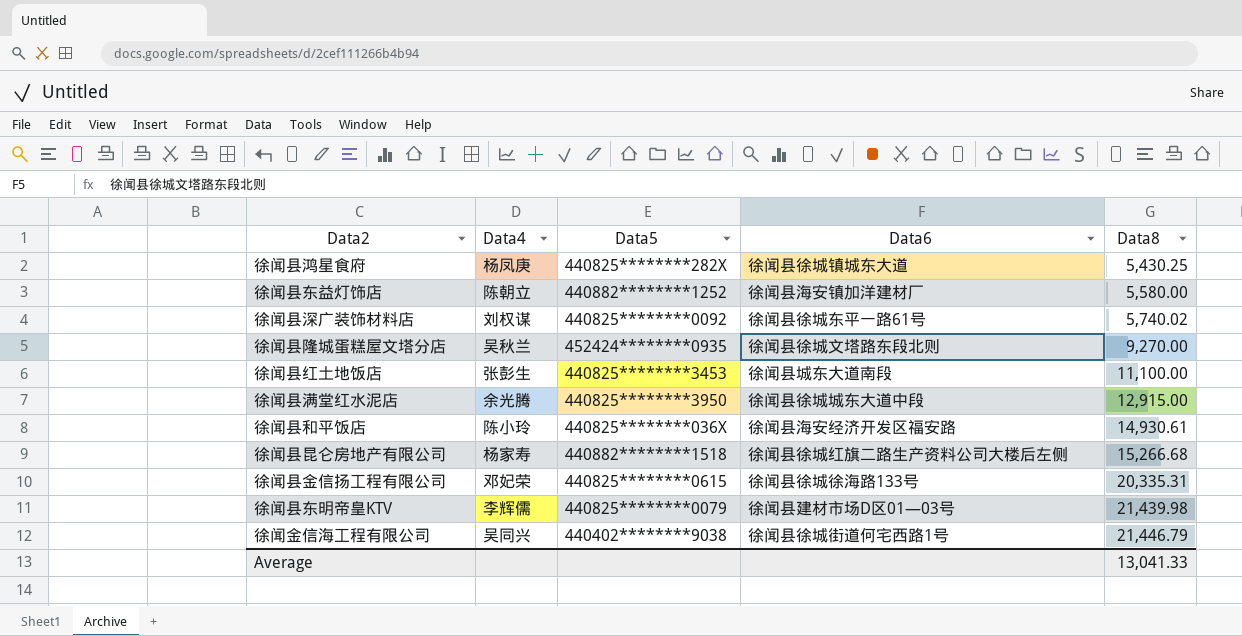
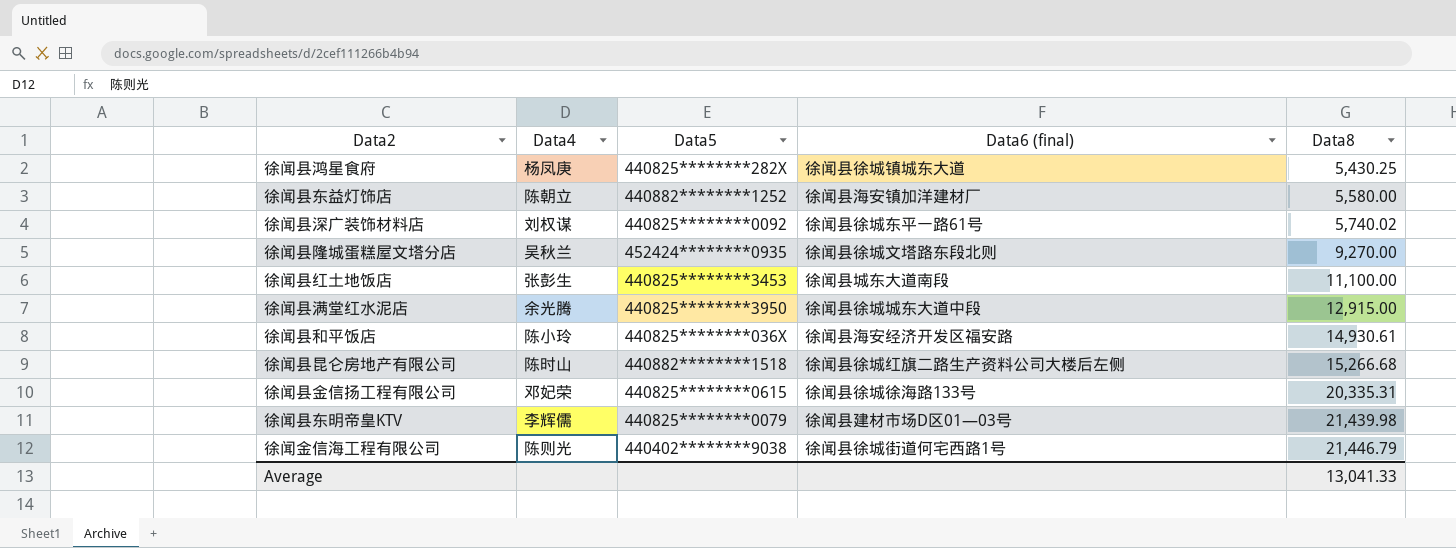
column name: Data6 -> Data6 (final)
徐闻县昆仑房地产有限公司 | Data4: 杨家寿 -> 陈时山
徐闻金信海工程有限公司 | Data4: 吴同兴 -> 陈则光

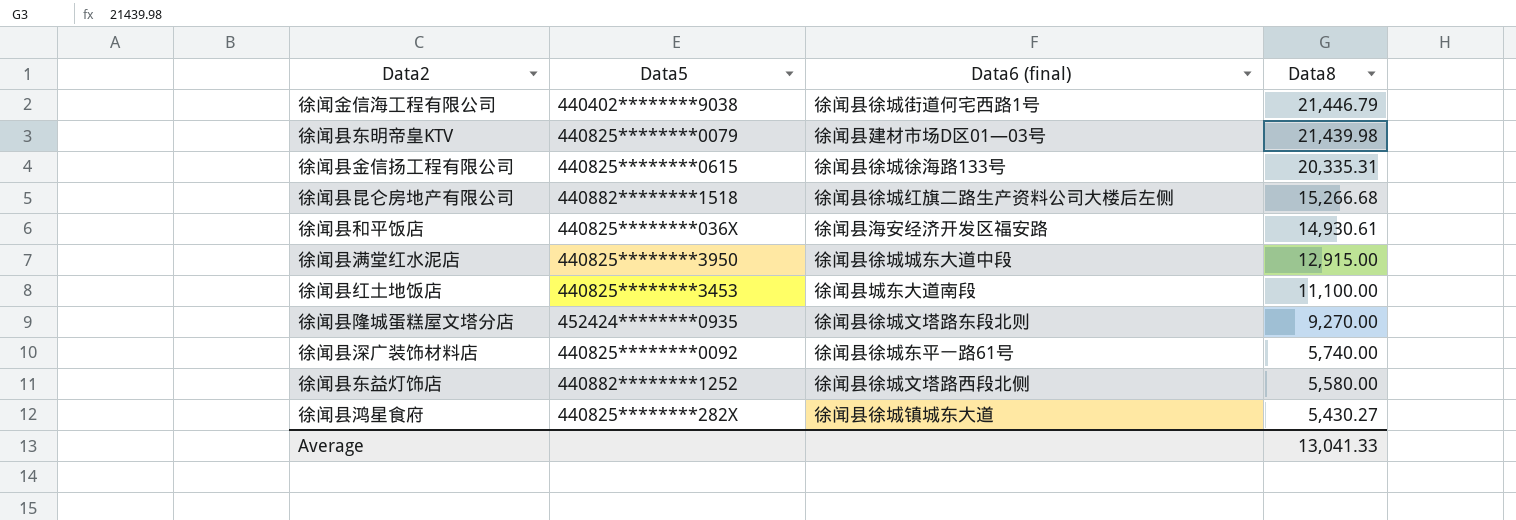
row order: Data8 ascending -> Data8 descending
column Data4 | position: 2 -> none
徐闻县深广装饰材料店 | Data8: 5,740.02 -> 5,740.00
徐闻县东益灯饰店 | Data6 (final): 徐闻县海安镇加洋建材厂 -> 徐闻县徐城文塔路西段北侧
徐闻县鸿星食府 | Data8: 5,430.25 -> 5,430.27

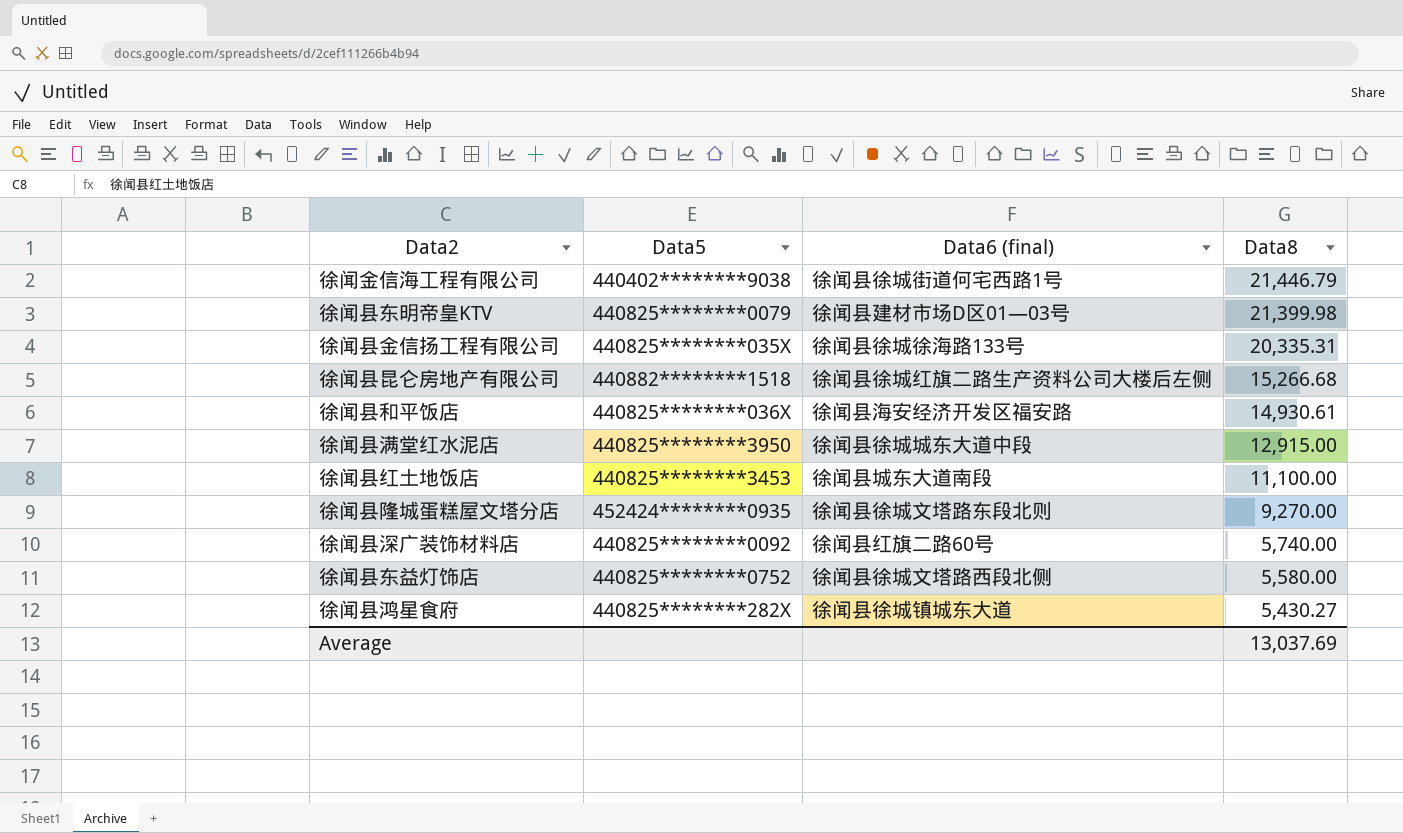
徐闻县东明帝皇KTV | Data8: 21,439.98 -> 21,399.98
徐闻县金信扬工程有限公司 | Data5: 440825********0615 -> 440825********035X
徐闻县深广装饰材料店 | Data6 (final): 徐闻县徐城东平一路61号 -> 徐闻县红旗二路60号
徐闻县东益灯饰店 | Data5: 440882********1252 -> 440825********0752
Average | Data8: 13,041.33 -> 13,037.69

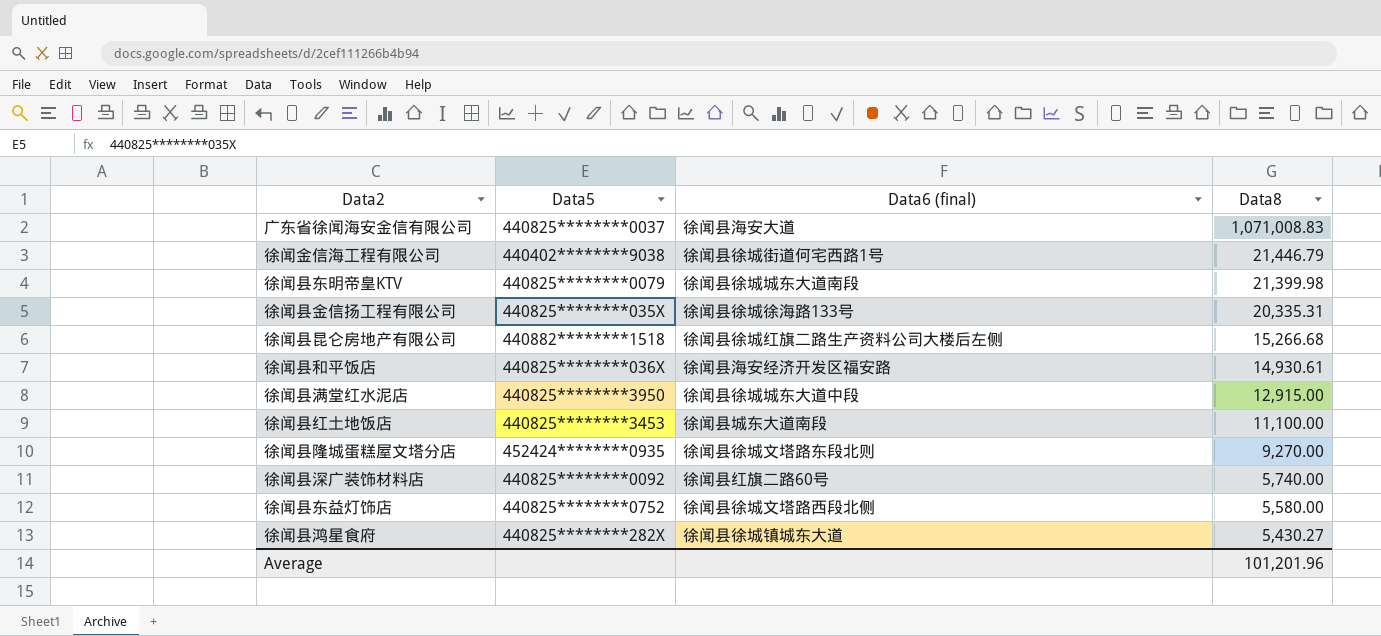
row 广东省徐闻海安金信有限公司: none -> 440825********0037 | 徐闻县海安大道 | 1,071,008.83
徐闻县东明帝皇KTV | Data6 (final): 徐闻县建材市场D区01—03号 -> 徐闻县徐城城东大道南段
Average | Data8: 13,037.69 -> 101,201.96

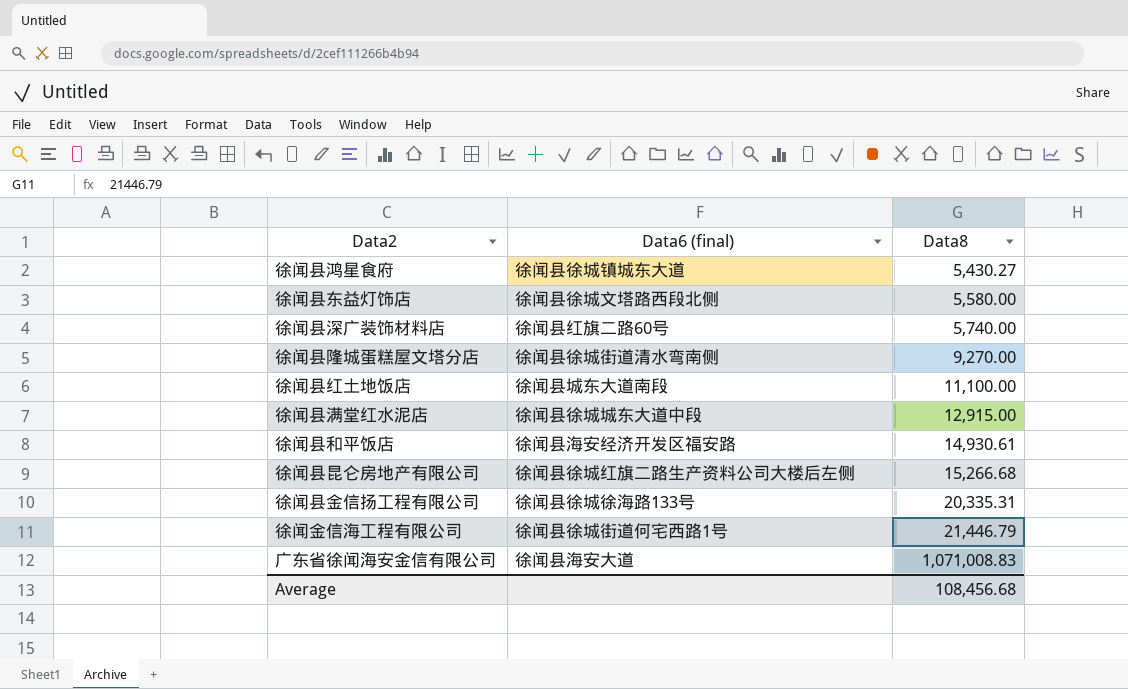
row order: Data8 descending -> Data8 ascending
column Data5 | position: 2 -> none
row 徐闻县东明帝皇KTV: 440825********0079 | 徐闻县徐城城东大道南段 | 21,399.98 -> none
徐闻县隆城蛋糕屋文塔分店 | Data6 (final): 徐闻县徐城文塔路东段北则 -> 徐闻县徐城街道清水弯南侧
Average | Data8: 101,201.96 -> 108,456.68

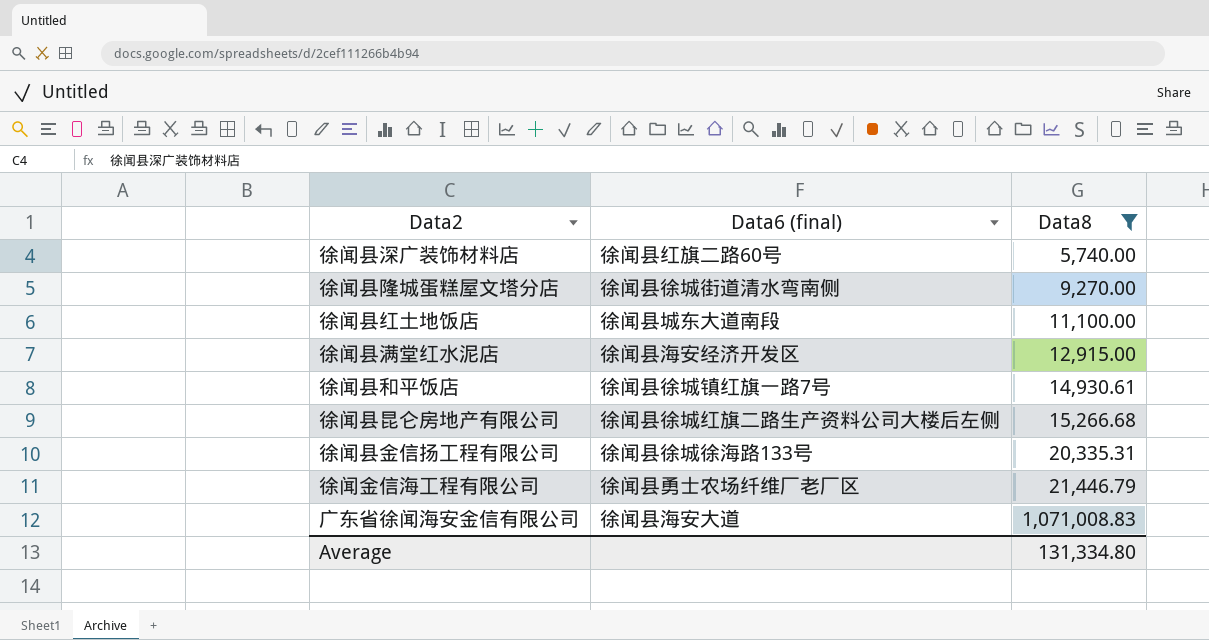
filter: none -> Data8 >= 5,740.00
徐闻县满堂红水泥店 | Data6 (final): 徐闻县徐城城东大道中段 -> 徐闻县海安经济开发区
徐闻县和平饭店 | Data6 (final): 徐闻县海安经济开发区福安路 -> 徐闻县徐城镇红旗一路7号
徐闻金信海工程有限公司 | Data6 (final): 徐闻县徐城街道何宅西路1号 -> 徐闻县勇士农场纤维厂老厂区
Average | Data8: 108,456.68 -> 131,334.80

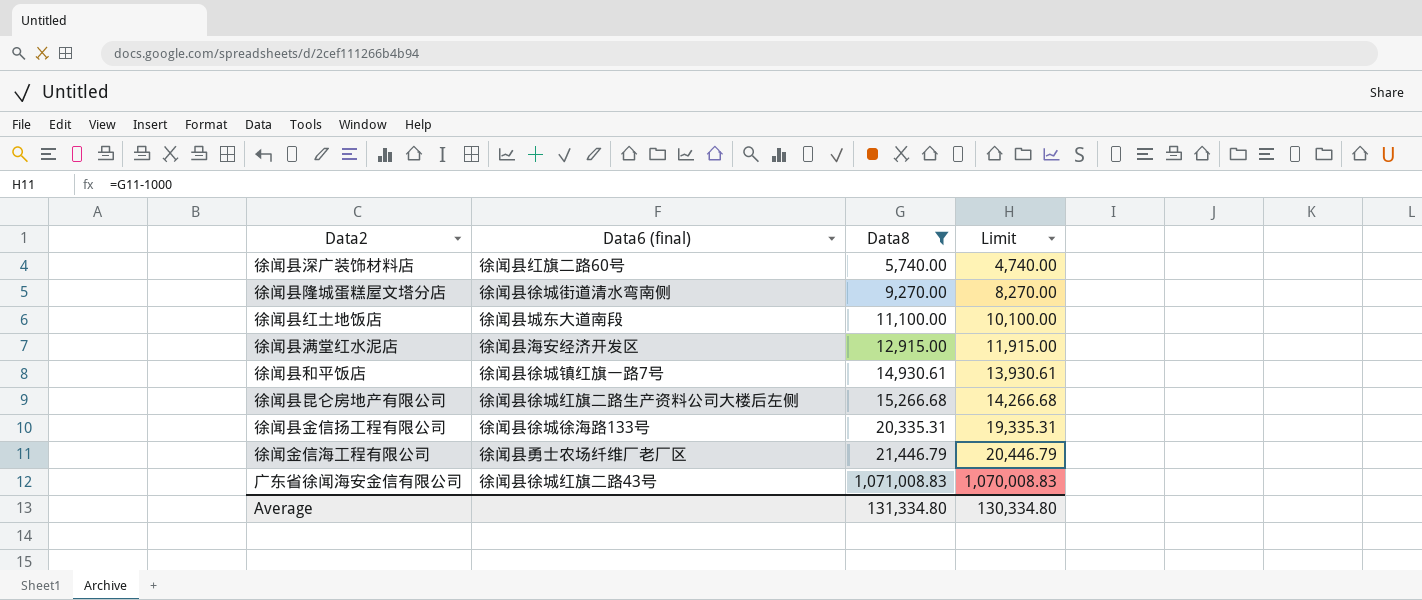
column Limit | formula: none -> [Data8] - 1000
广东省徐闻海安金信有限公司 | Data6 (final): 徐闻县海安大道 -> 徐闻县徐城红旗二路43号

